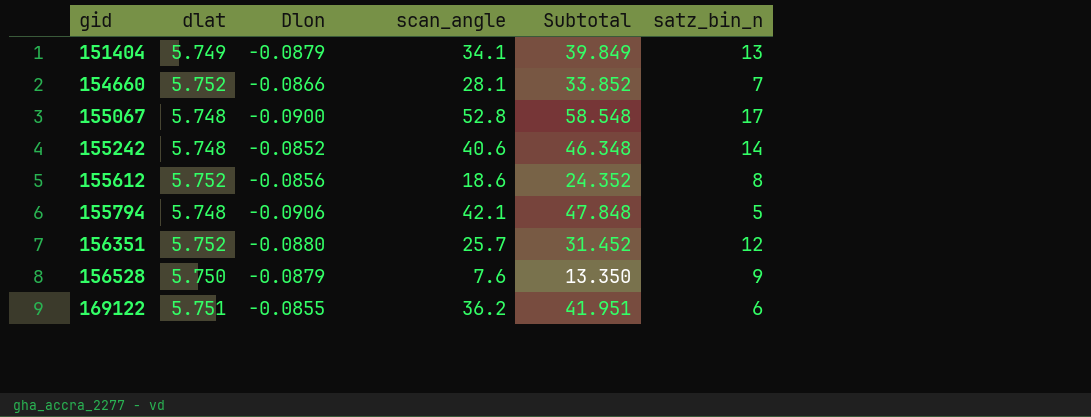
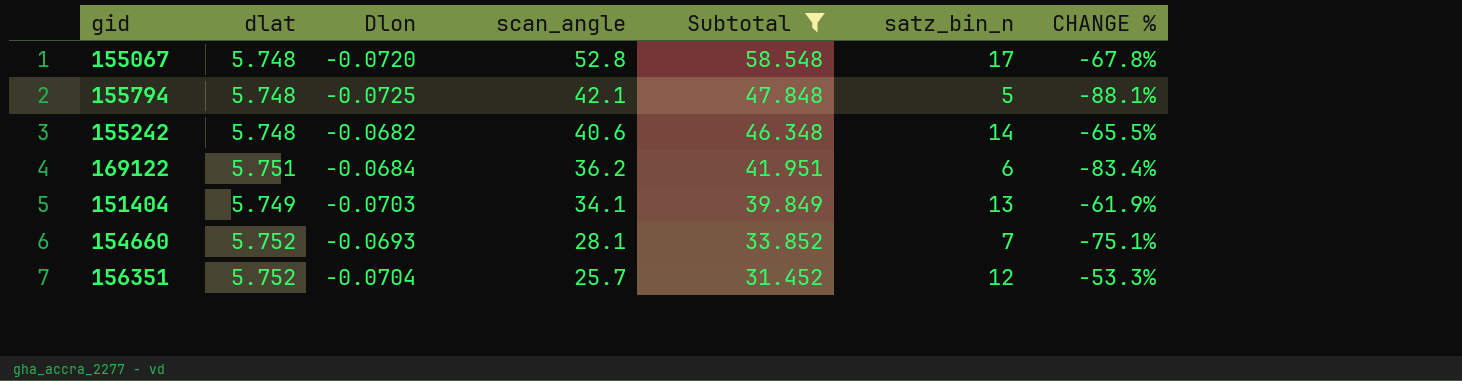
filter: none -> Subtotal >= 31.452
row order: gid ascending -> scan_angle descending
column CHANGE % | formula: none -> ([satz_bin_n] - [scan_angle]) / [scan_angle]
155067 | Dlon: -0.0900 -> -0.0720
155794 | Dlon: -0.0906 -> -0.0725
155242 | Dlon: -0.0852 -> -0.0682
169122 | Dlon: -0.0855 -> -0.0684
151404 | Dlon: -0.0879 -> -0.0703
154660 | Dlon: -0.0866 -> -0.0693
156351 | Dlon: -0.0880 -> -0.0704

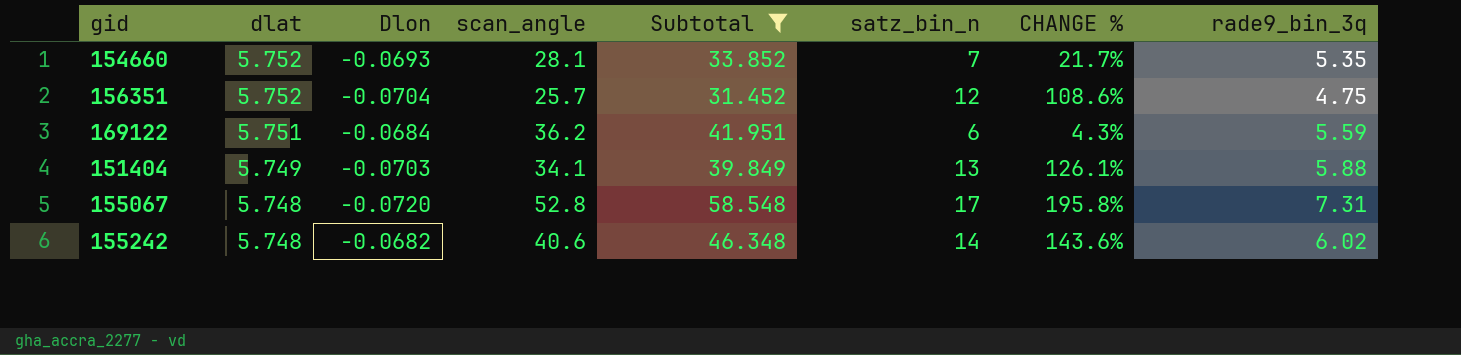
row order: scan_angle descending -> dlat descending
column CHANGE % | formula: ([satz_bin_n] - [scan_angle]) / [scan_angle] -> ([satz_bin_n] - [dlat]) / [dlat]
column rade9_bin_3q | position: none -> 8
row 155794: 5.748 | -0.0725 | 42.1 | 47.848 | 5 | -88.1% -> none

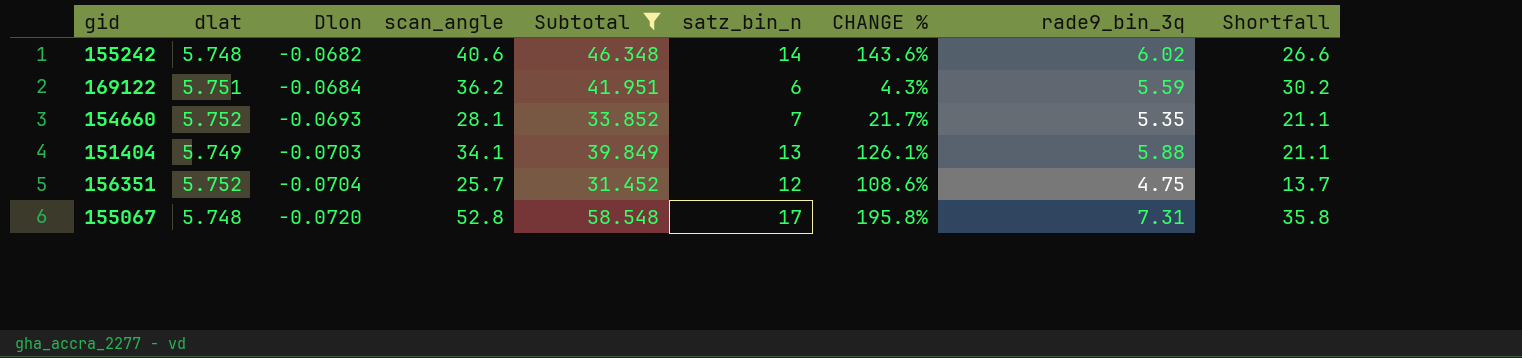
row order: dlat descending -> Dlon descending
column Shortfall | formula: none -> [scan_angle] - [satz_bin_n]

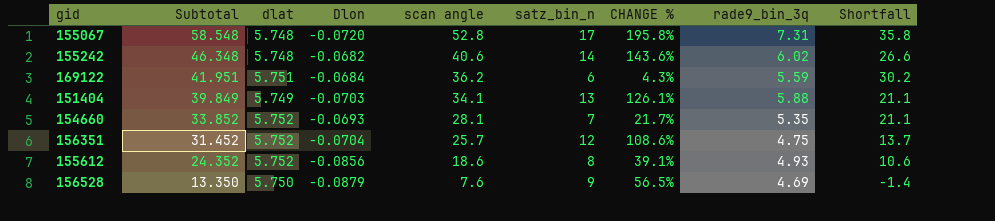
filter: Subtotal >= 31.452 -> none
row order: Dlon descending -> Subtotal descending
column Subtotal | position: 5 -> 2
column name: scan_angle -> scan angle

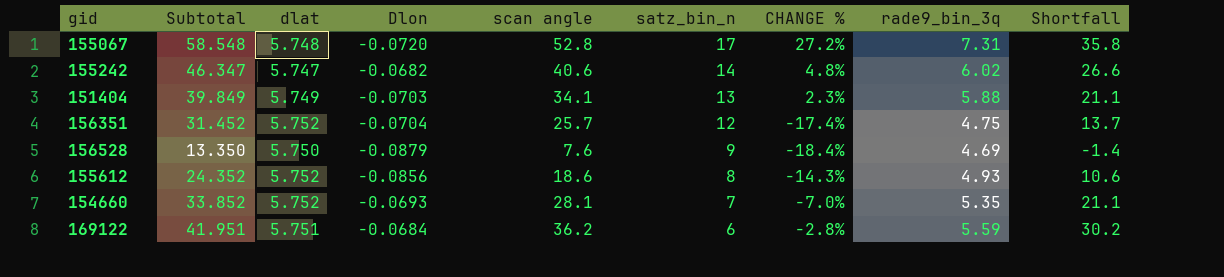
row order: Subtotal descending -> satz_bin_n descending
column CHANGE % | formula: ([satz_bin_n] - [dlat]) / [dlat] -> ([rade9_bin_3q] - [dlat]) / [dlat]
155242 | Subtotal: 46.348 -> 46.347
155242 | dlat: 5.748 -> 5.747

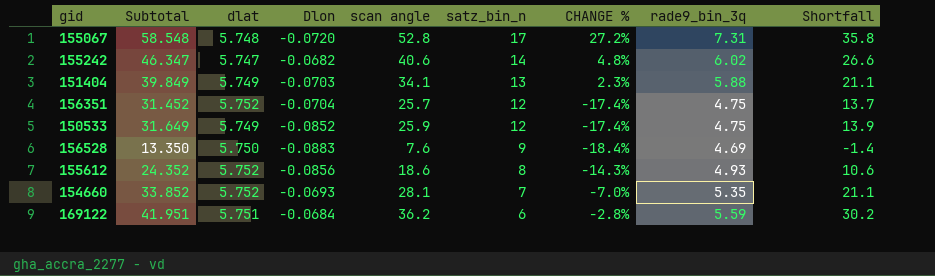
row 150533: none -> 31.649 | 5.749 | -0.0852 | 25.9 | 12 | -17.4% | 4.75 | 13.9
156528 | Dlon: -0.0879 -> -0.0883

